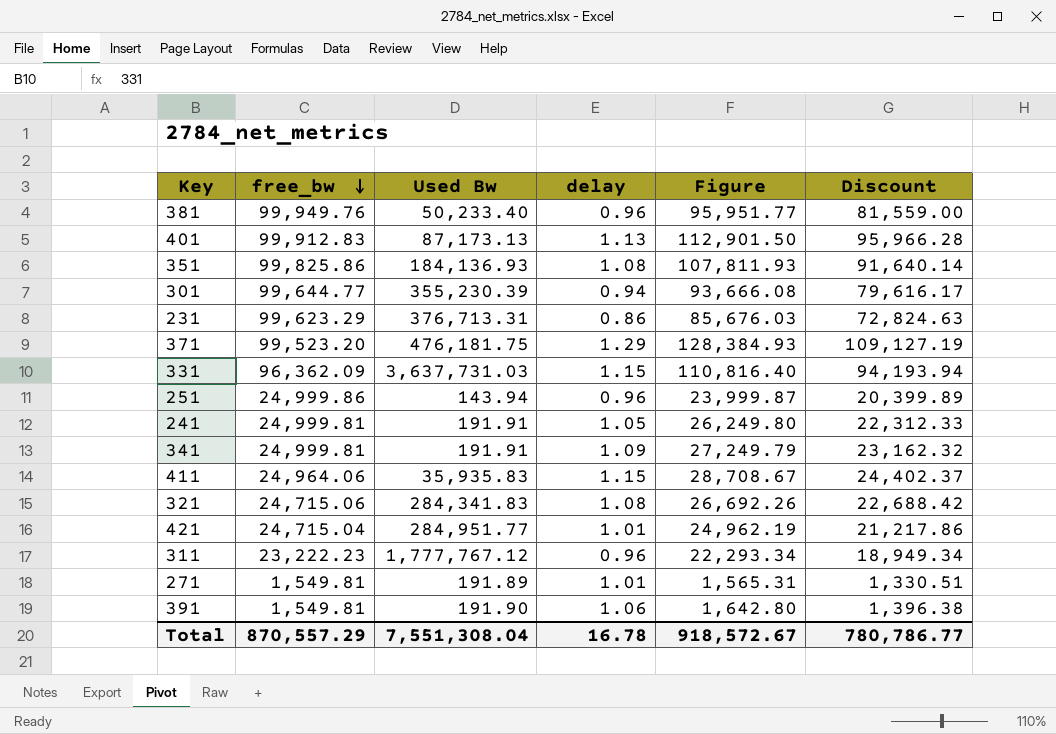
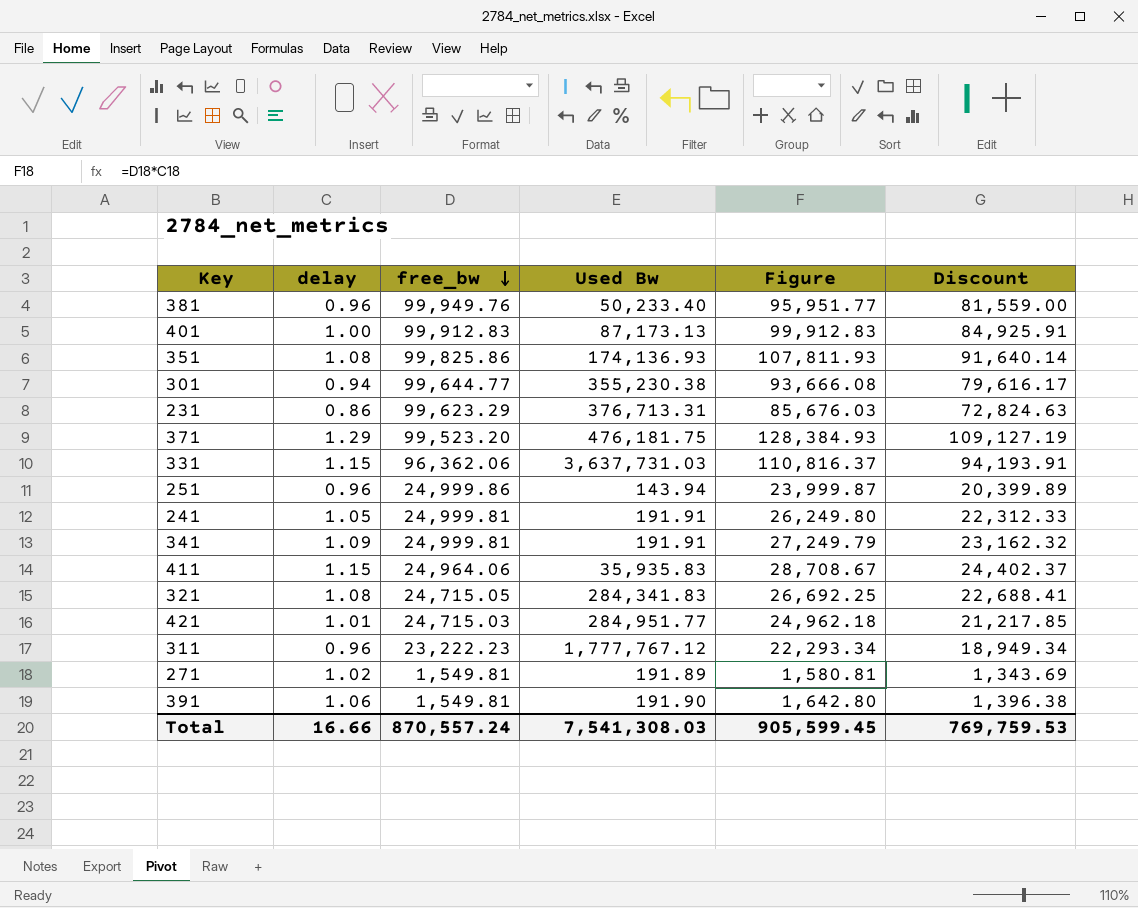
column delay | position: 4 -> 2
401 | delay: 1.13 -> 1.00
401 | Figure: 112,901.50 -> 99,912.83
401 | Discount: 95,966.28 -> 84,925.91
351 | Used Bw: 184,136.93 -> 174,136.93
301 | Used Bw: 355,230.39 -> 355,230.38
331 | free_bw: 96,362.09 -> 96,362.06
331 | Figure: 110,816.40 -> 110,816.37
331 | Discount: 94,193.94 -> 94,193.91
321 | free_bw: 24,715.06 -> 24,715.05
321 | Figure: 26,692.26 -> 26,692.25
321 | Discount: 22,688.42 -> 22,688.41
421 | free_bw: 24,715.04 -> 24,715.03
421 | Figure: 24,962.19 -> 24,962.18
421 | Discount: 21,217.86 -> 21,217.85
271 | delay: 1.01 -> 1.02
271 | Figure: 1,565.31 -> 1,580.81
271 | Discount: 1,330.51 -> 1,343.69
Total | delay: 16.78 -> 16.66
Total | free_bw: 870,557.29 -> 870,557.24
Total | Used Bw: 7,551,308.04 -> 7,541,308.03
Total | Figure: 918,572.67 -> 905,599.45
Total | Discount: 780,786.77 -> 769,759.53

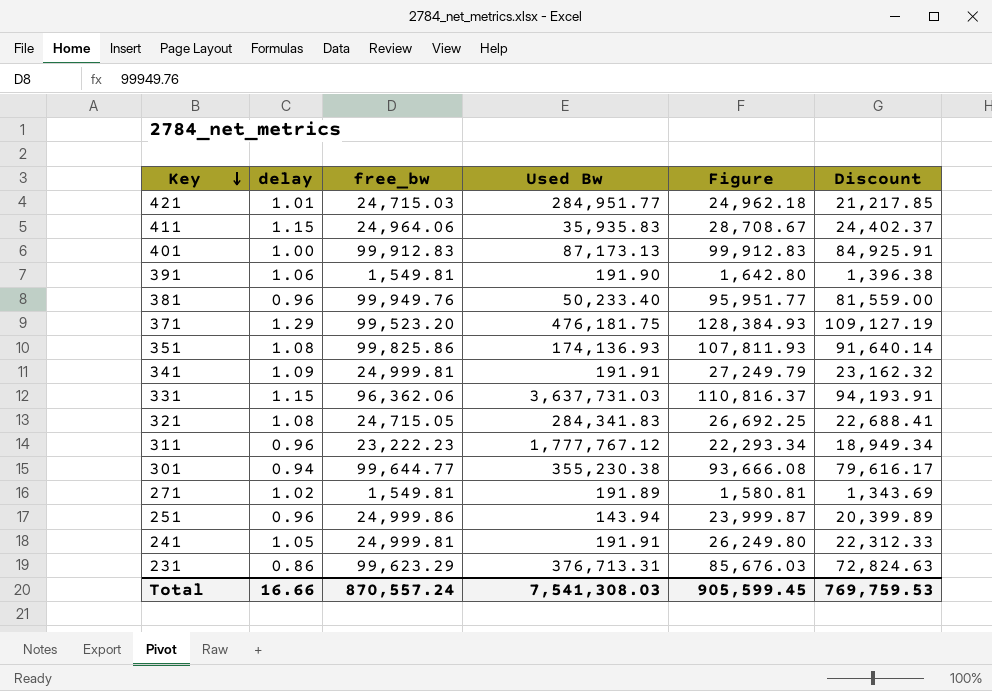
row order: free_bw descending -> Key descending

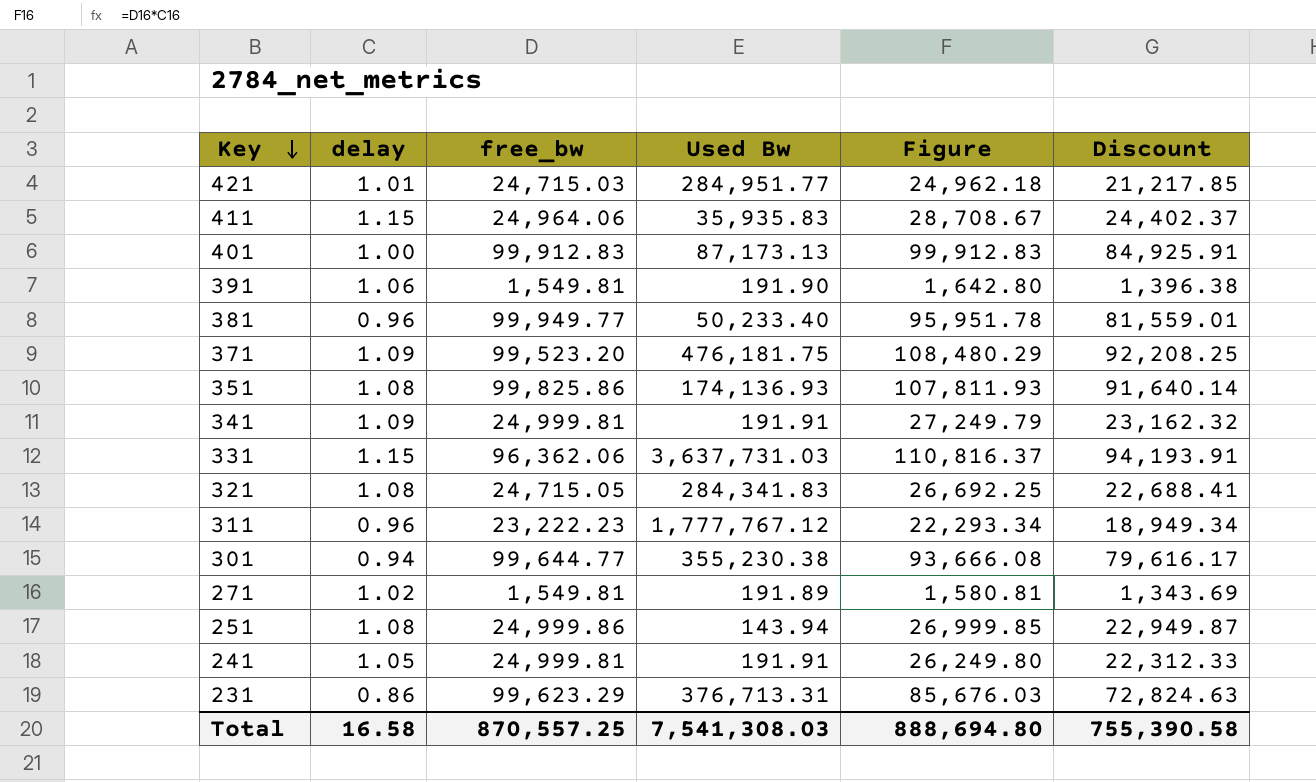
381 | free_bw: 99,949.76 -> 99,949.77
381 | Figure: 95,951.77 -> 95,951.78
381 | Discount: 81,559.00 -> 81,559.01
371 | delay: 1.29 -> 1.09
371 | Figure: 128,384.93 -> 108,480.29
371 | Discount: 109,127.19 -> 92,208.25
251 | delay: 0.96 -> 1.08
251 | Figure: 23,999.87 -> 26,999.85
251 | Discount: 20,399.89 -> 22,949.87
Total | delay: 16.66 -> 16.58
Total | free_bw: 870,557.24 -> 870,557.25
Total | Figure: 905,599.45 -> 888,694.80
Total | Discount: 769,759.53 -> 755,390.58

